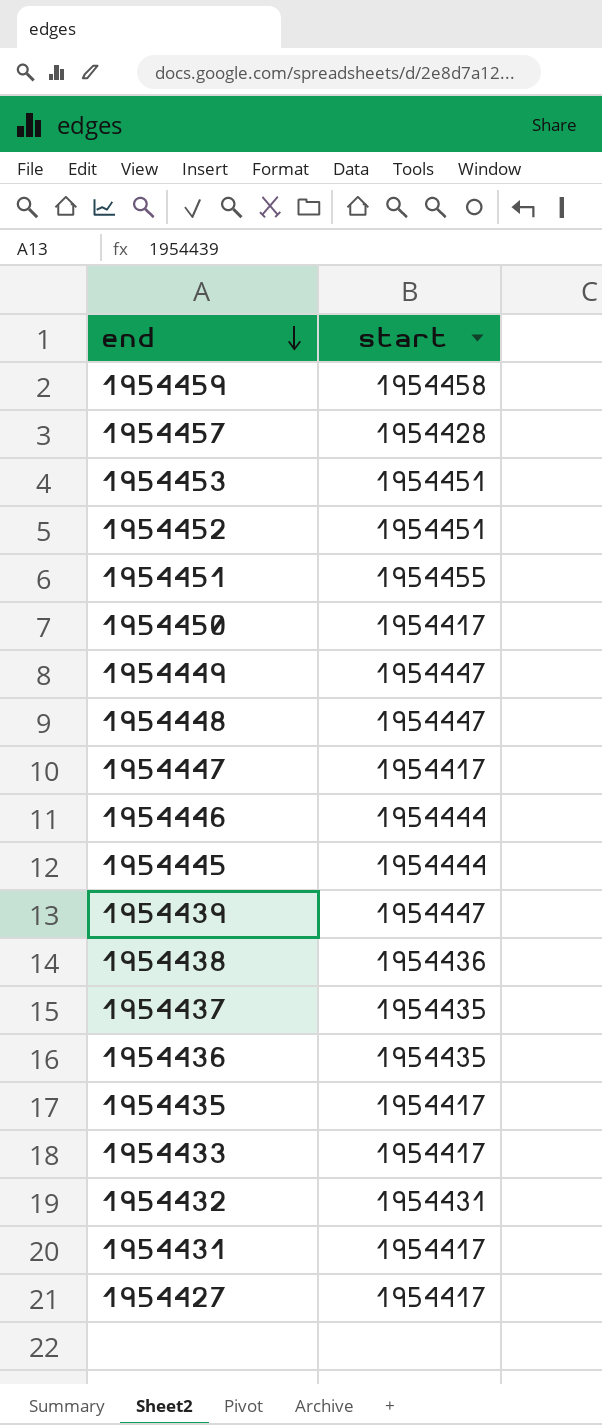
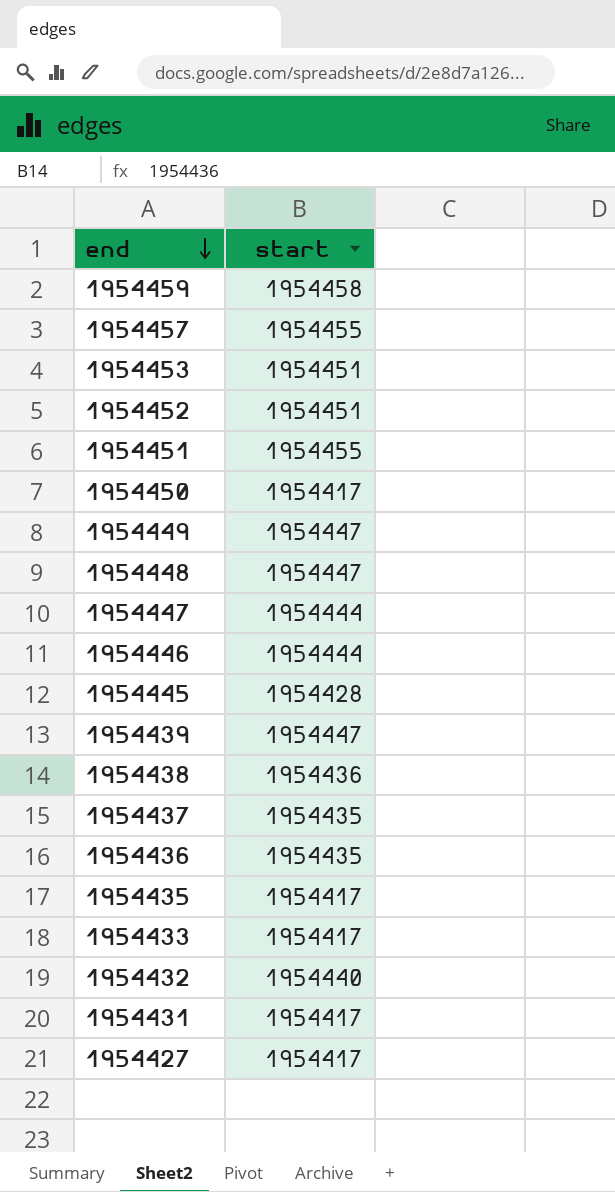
1954457 | start: 1954428 -> 1954455
1954447 | start: 1954417 -> 1954444
1954445 | start: 1954444 -> 1954428
1954432 | start: 1954431 -> 1954440

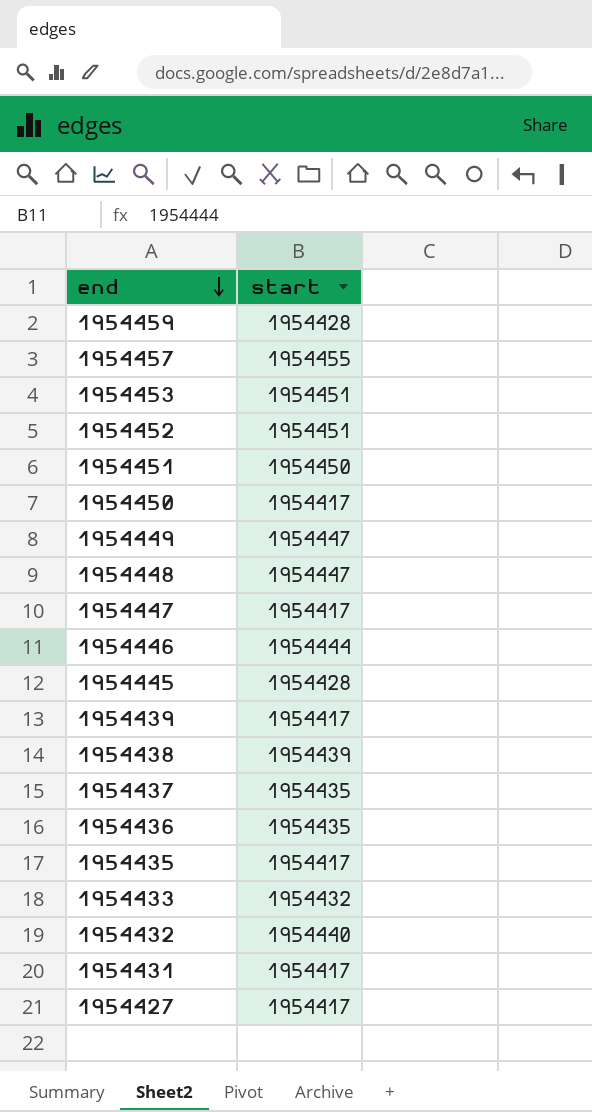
1954459 | start: 1954458 -> 1954428
1954451 | start: 1954455 -> 1954450
1954447 | start: 1954444 -> 1954417
1954439 | start: 1954447 -> 1954417
1954438 | start: 1954436 -> 1954439
1954433 | start: 1954417 -> 1954432

